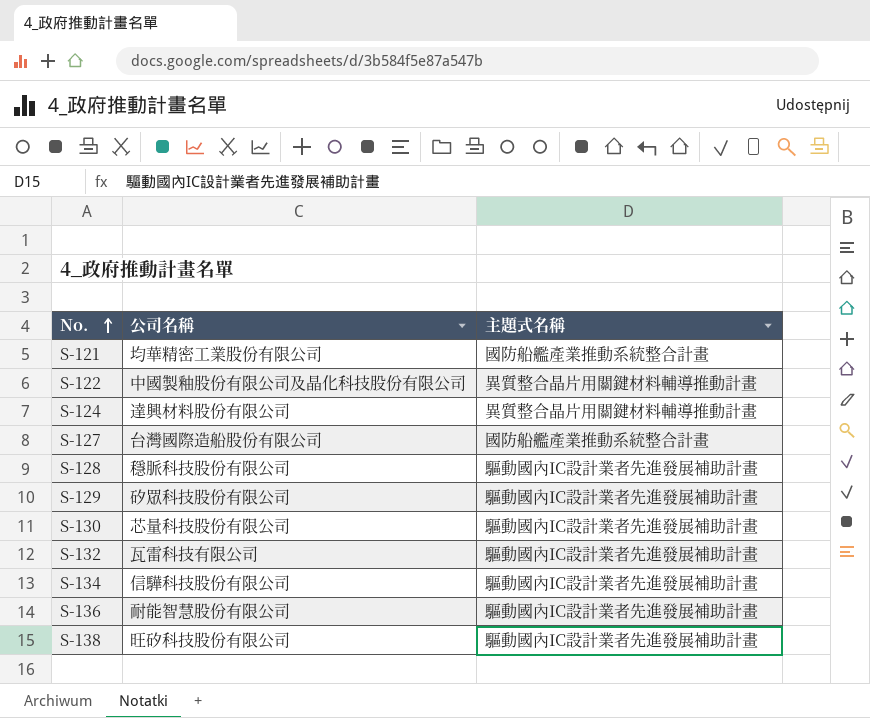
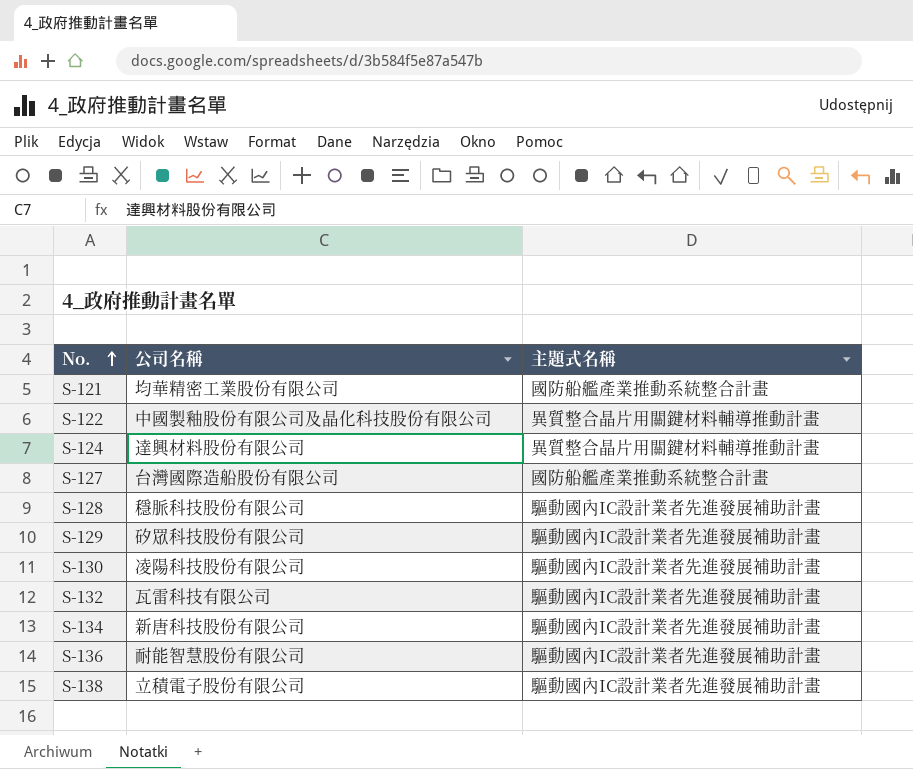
S-130 | 公司名稱: 芯量科技股份有限公司 -> 凌陽科技股份有限公司
S-134 | 公司名稱: 信驊科技股份有限公司 -> 新唐科技股份有限公司
S-138 | 公司名稱: 旺矽科技股份有限公司 -> 立積電子股份有限公司

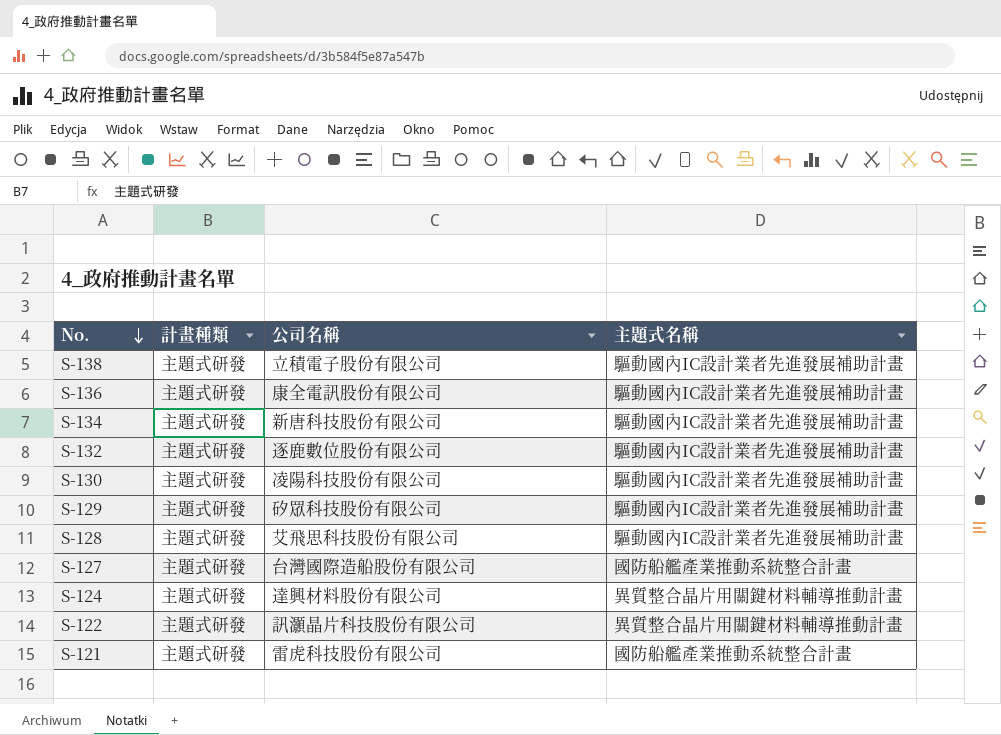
row order: No. ascending -> No. descending
column 計畫種類 | position: none -> 2
S-136 | 公司名稱: 耐能智慧股份有限公司 -> 康全電訊股份有限公司
S-132 | 公司名稱: 瓦雷科技有限公司 -> 逐鹿數位股份有限公司
S-128 | 公司名稱: 穩脈科技股份有限公司 -> 艾飛思科技股份有限公司
S-122 | 公司名稱: 中國製釉股份有限公司及晶化科技股份有限公司 -> 訊灝晶片科技股份有限公司
S-121 | 公司名稱: 均華精密工業股份有限公司 -> 雷虎科技股份有限公司

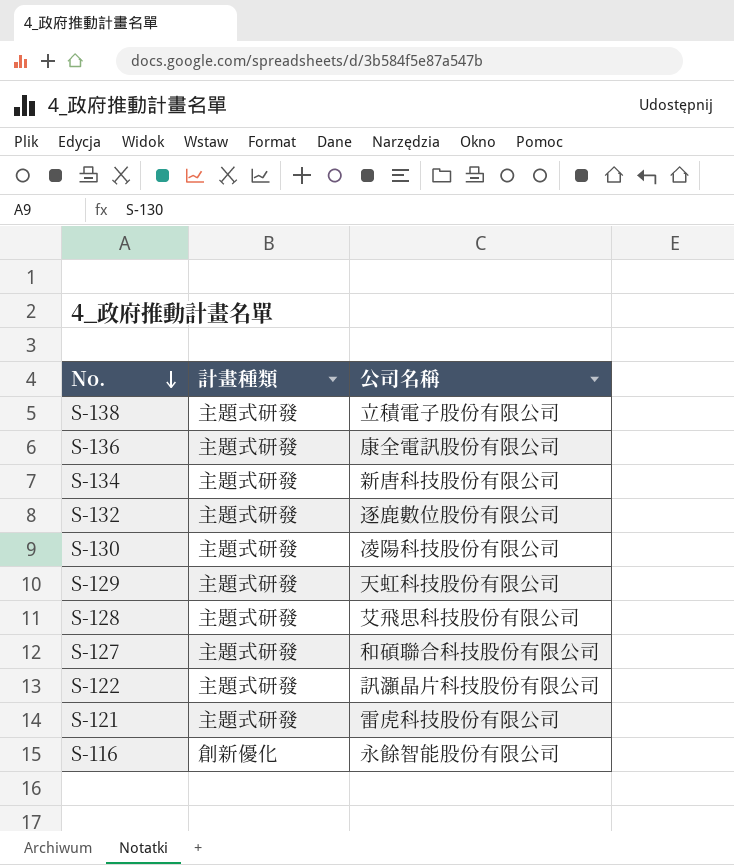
column 主題式名稱 | position: 4 -> none
row S-124: 主題式研發 | 達興材料股份有限公司 | 異質整合晶片用關鍵材料輔導推動計畫 -> none
S-129 | 公司名稱: 矽眾科技股份有限公司 -> 天虹科技股份有限公司
S-127 | 公司名稱: 台灣國際造船股份有限公司 -> 和碩聯合科技股份有限公司
row S-116: none -> 創新優化 | 永餘智能股份有限公司

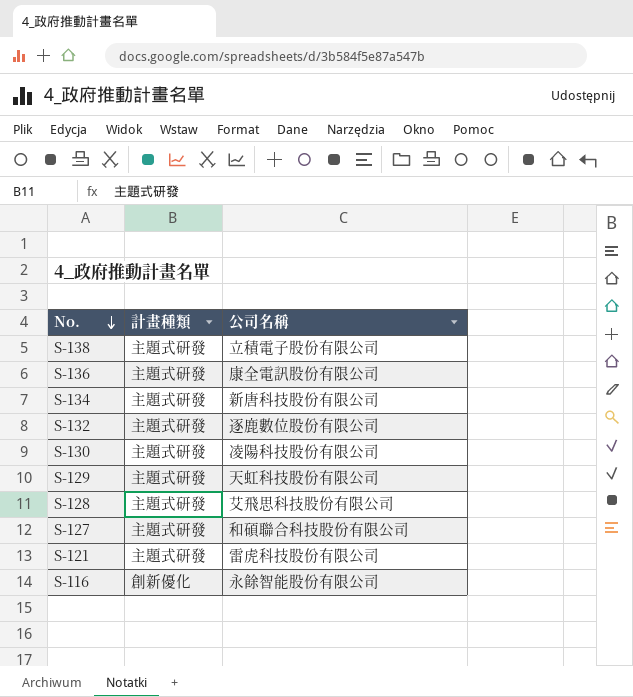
row S-122: 主題式研發 | 訊灝晶片科技股份有限公司 -> none

